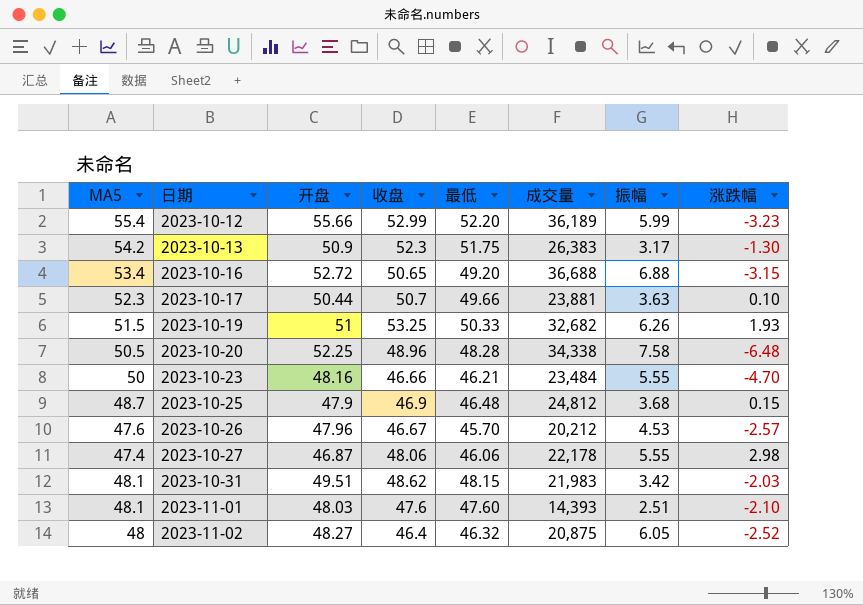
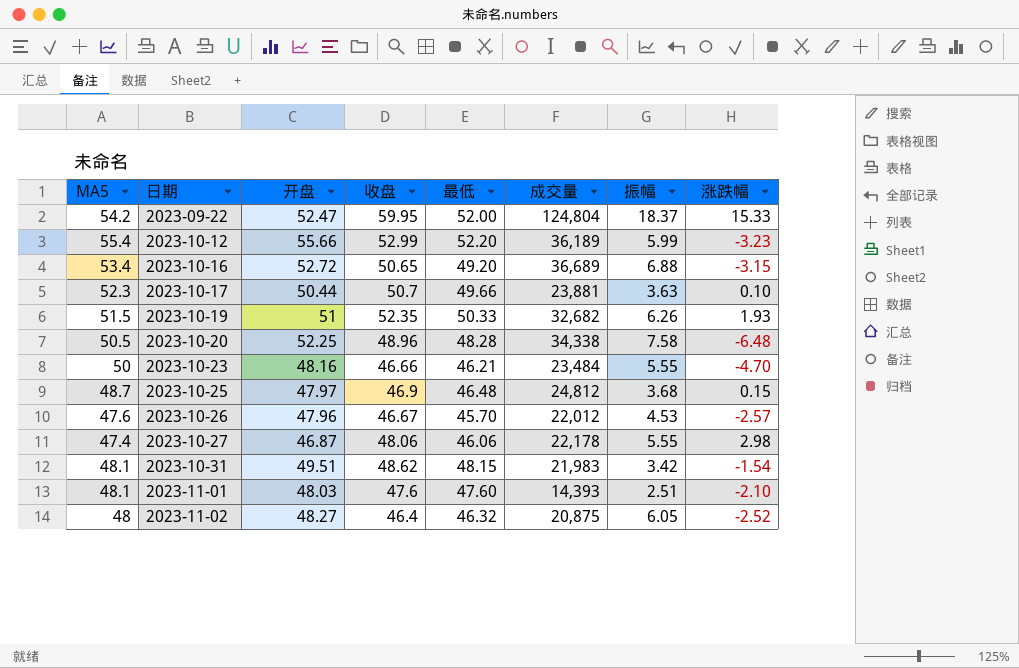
row 2023-10-13: 54.2 | 50.9 | 52.3 | 51.75 | 26,383 | 3.17 | -1.30 -> none
row 2023-09-22: none -> 54.2 | 52.47 | 59.95 | 52.00 | 124,804 | 18.37 | 15.33
2023-10-16 | 成交量: 36,688 -> 36,689
2023-10-19 | 收盘: 53.25 -> 52.35
2023-10-25 | 开盘: 47.9 -> 47.97
2023-10-26 | 成交量: 20,212 -> 22,012
2023-10-31 | 涨跌幅: -2.03 -> -1.54

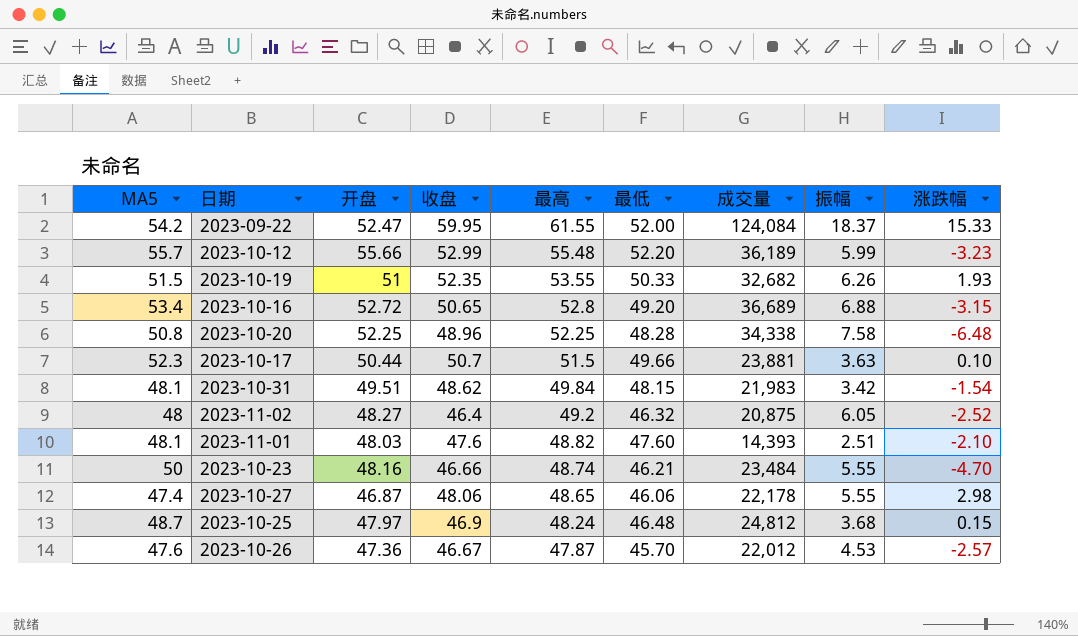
row order: 日期 ascending -> 最高 descending
column 最高 | position: none -> 5
2023-09-22 | 成交量: 124,804 -> 124,084
2023-10-12 | MA5: 55.4 -> 55.7
2023-10-20 | MA5: 50.5 -> 50.8
2023-10-26 | 开盘: 47.96 -> 47.36

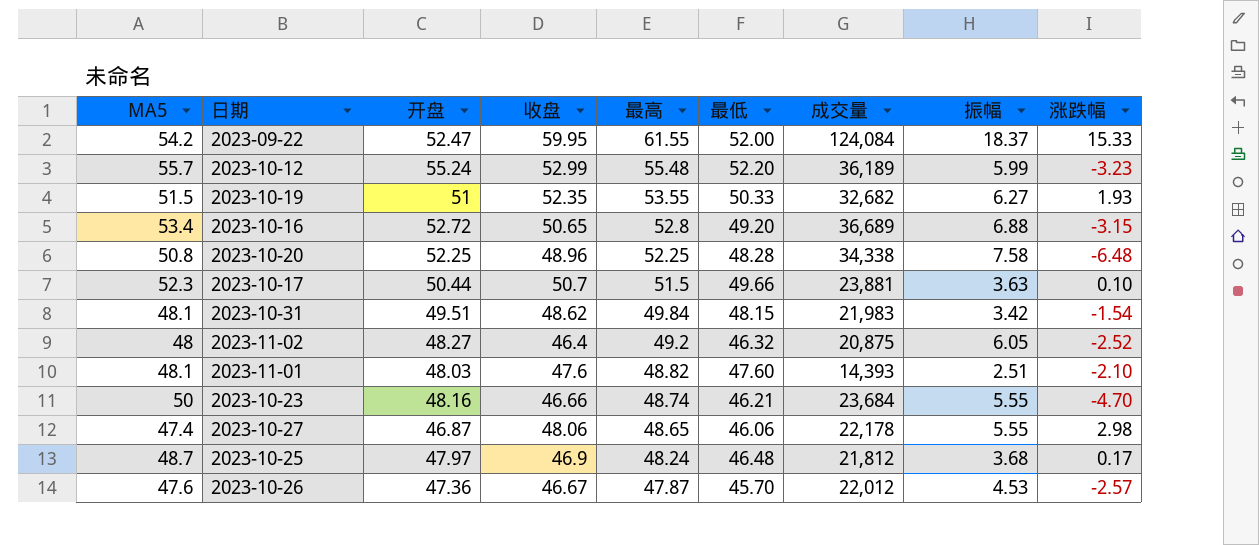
2023-10-12 | 开盘: 55.66 -> 55.24
2023-10-19 | 振幅: 6.26 -> 6.27
2023-10-23 | 成交量: 23,484 -> 23,684
2023-10-25 | 成交量: 24,812 -> 21,812
2023-10-25 | 涨跌幅: 0.15 -> 0.17

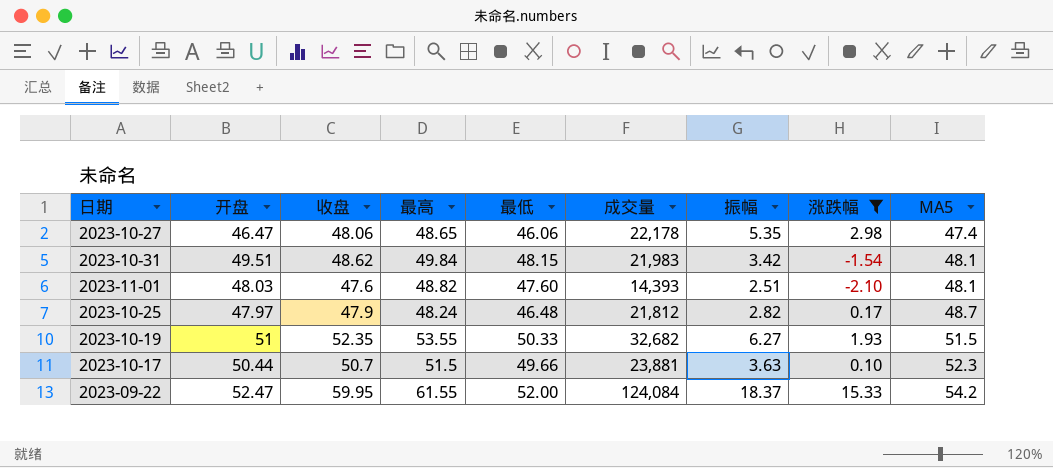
filter: none -> 涨跌幅 >= -2.10
row order: 最高 descending -> MA5 ascending
column MA5 | position: 1 -> 9
2023-10-27 | 开盘: 46.87 -> 46.47
2023-10-27 | 振幅: 5.55 -> 5.35
2023-10-25 | 收盘: 46.9 -> 47.9
2023-10-25 | 振幅: 3.68 -> 2.82

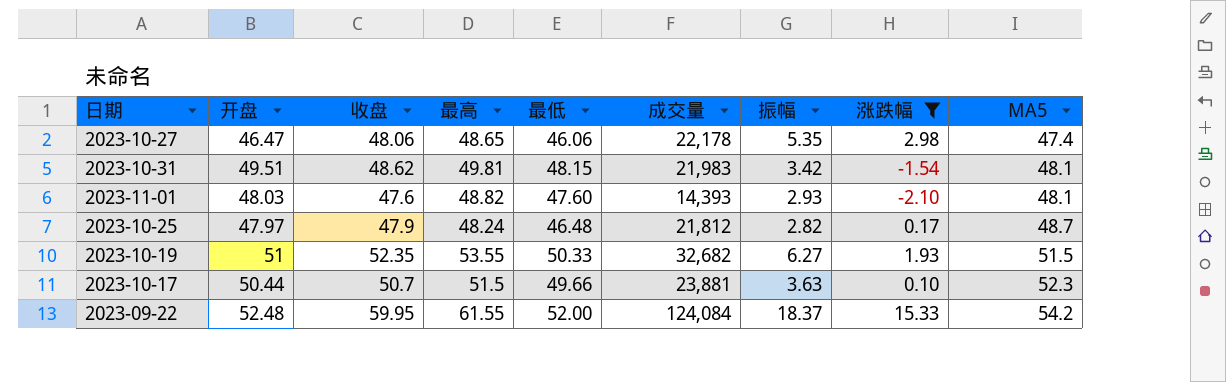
2023-10-31 | 最高: 49.84 -> 49.81
2023-11-01 | 振幅: 2.51 -> 2.93
2023-09-22 | 开盘: 52.47 -> 52.48

